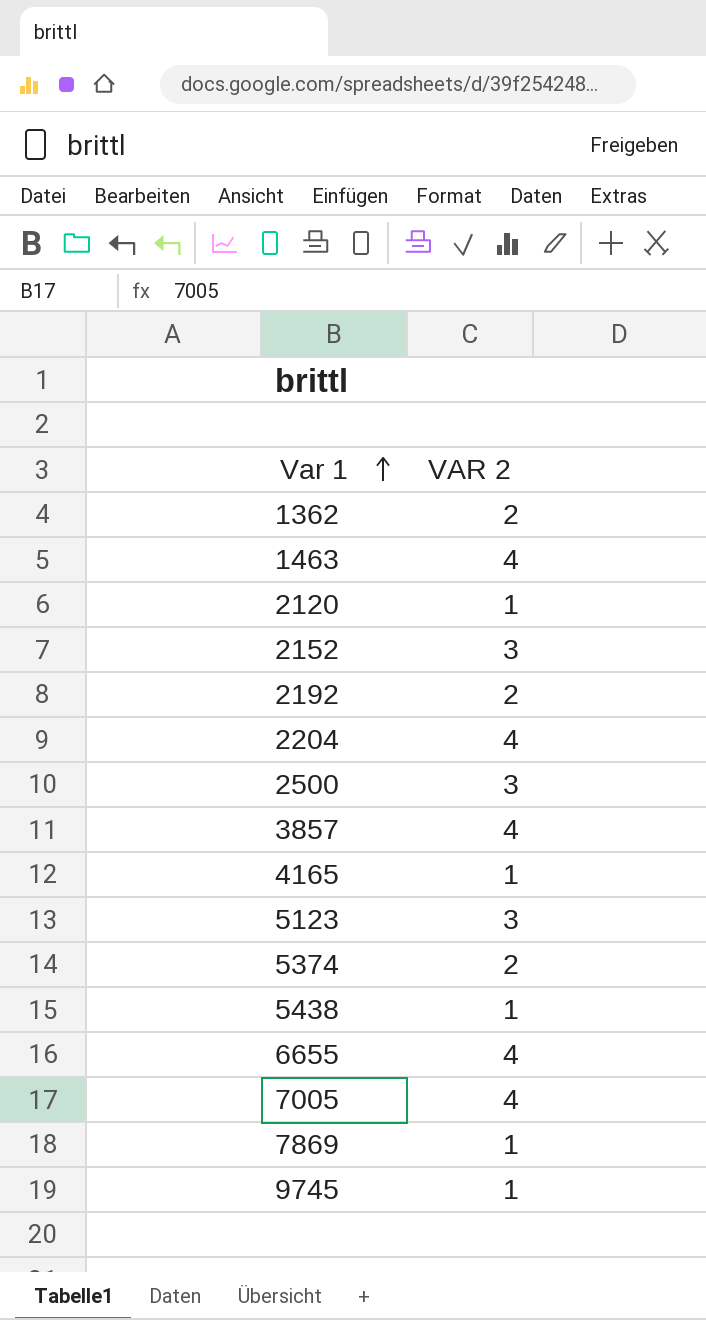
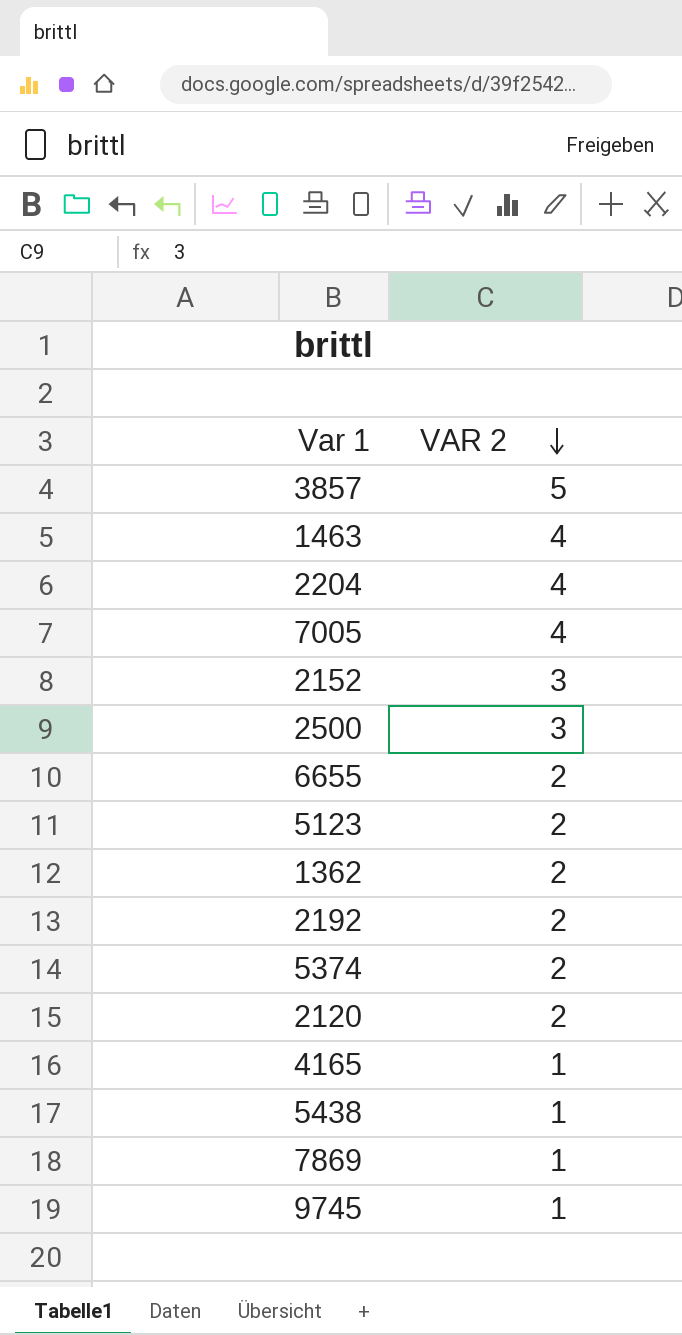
row order: Var 1 ascending -> VAR 2 descending
3857 | VAR 2: 4 -> 5
6655 | VAR 2: 4 -> 2
5123 | VAR 2: 3 -> 2
2120 | VAR 2: 1 -> 2

